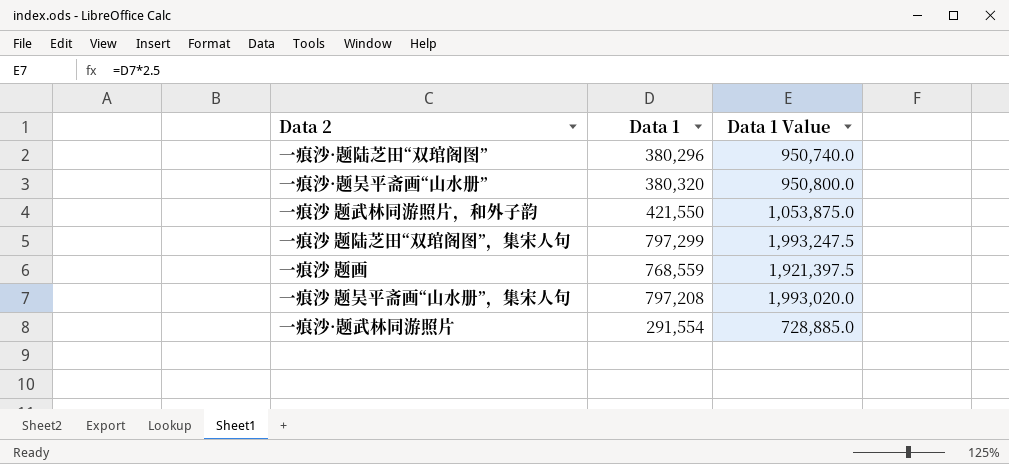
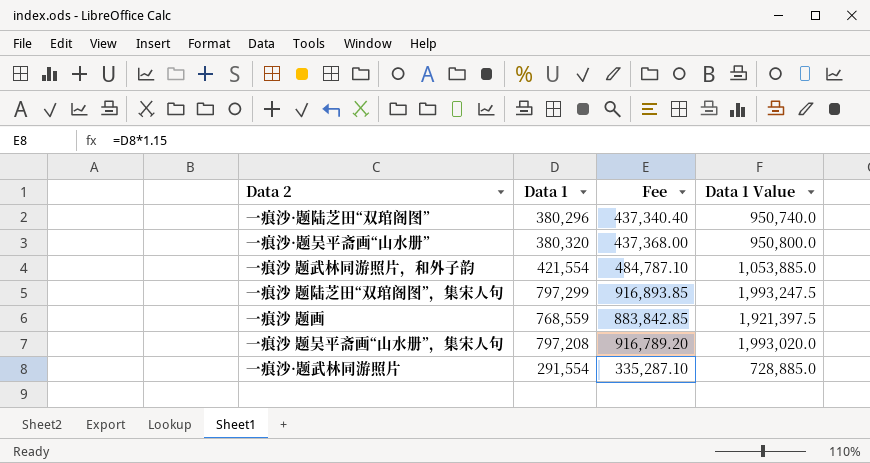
column Fee | formula: none -> [Data 1] * 1.15
一痕沙 题武林同游照片，和外子韵 | Data 1: 421,550 -> 421,554
一痕沙 题武林同游照片，和外子韵 | Data 1 Value: 1,053,875.0 -> 1,053,885.0

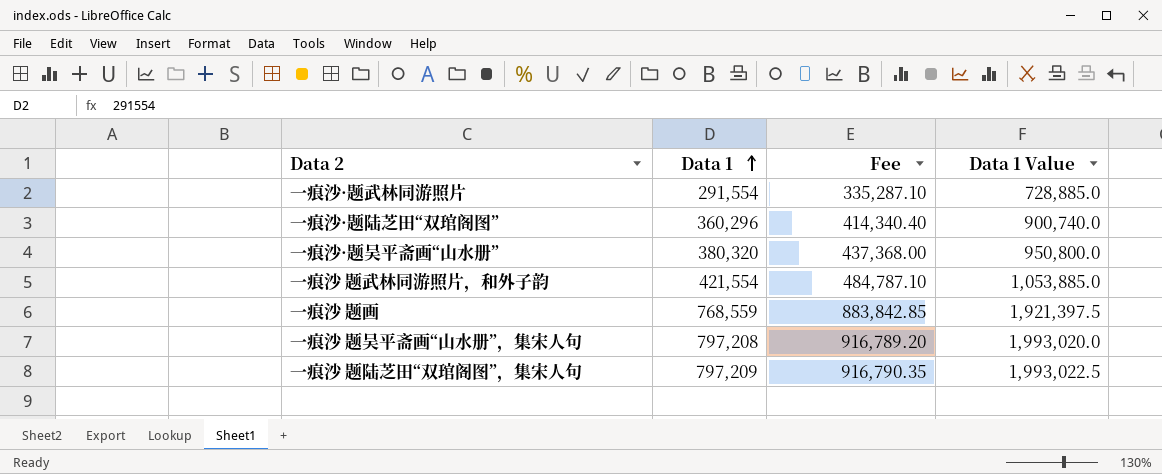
row order: none -> Data 1 ascending
一痕沙·题陆芝田“双琯阁图” | Data 1: 380,296 -> 360,296
一痕沙·题陆芝田“双琯阁图” | Fee: 437,340.40 -> 414,340.40
一痕沙·题陆芝田“双琯阁图” | Data 1 Value: 950,740.0 -> 900,740.0
一痕沙 题陆芝田“双琯阁图”，集宋人句 | Data 1: 797,299 -> 797,209
一痕沙 题陆芝田“双琯阁图”，集宋人句 | Fee: 916,893.85 -> 916,790.35
一痕沙 题陆芝田“双琯阁图”，集宋人句 | Data 1 Value: 1,993,247.5 -> 1,993,022.5

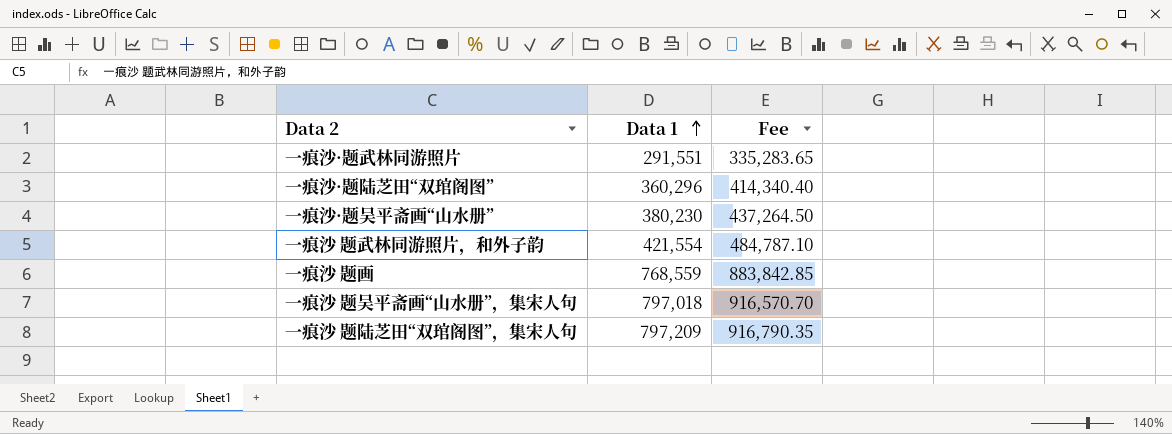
column Data 1 Value | formula: [Data 1] * 2.5 -> none
一痕沙·题武林同游照片 | Data 1: 291,554 -> 291,551
一痕沙·题武林同游照片 | Fee: 335,287.10 -> 335,283.65
一痕沙·题吴平斋画“山水册” | Data 1: 380,320 -> 380,230
一痕沙·题吴平斋画“山水册” | Fee: 437,368.00 -> 437,264.50
一痕沙 题吴平斋画“山水册”，集宋人句 | Data 1: 797,208 -> 797,018
一痕沙 题吴平斋画“山水册”，集宋人句 | Fee: 916,789.20 -> 916,570.70

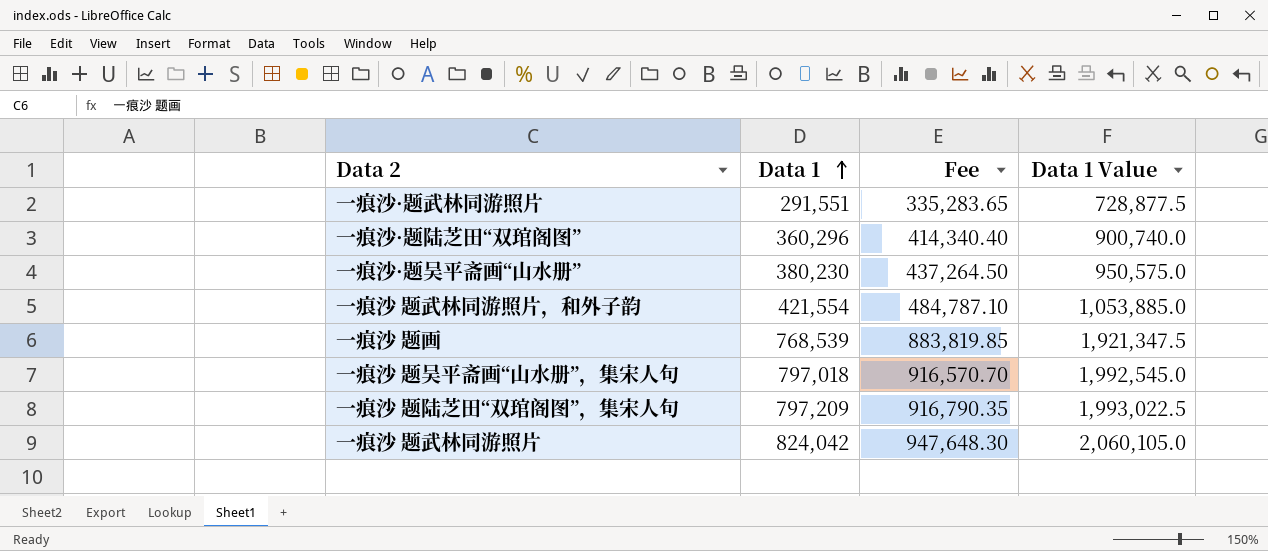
column Data 1 Value | formula: none -> [Data 1] * 2.5
一痕沙 题画 | Data 1: 768,559 -> 768,539
一痕沙 题画 | Fee: 883,842.85 -> 883,819.85
row 一痕沙 题武林同游照片: none -> 824,042 | 947,648.30 | 2,060,105.0

